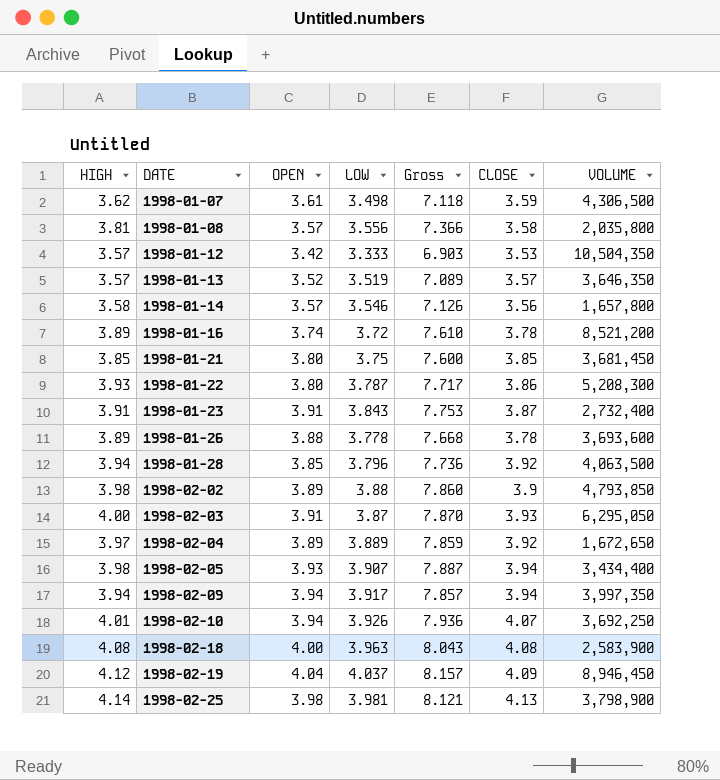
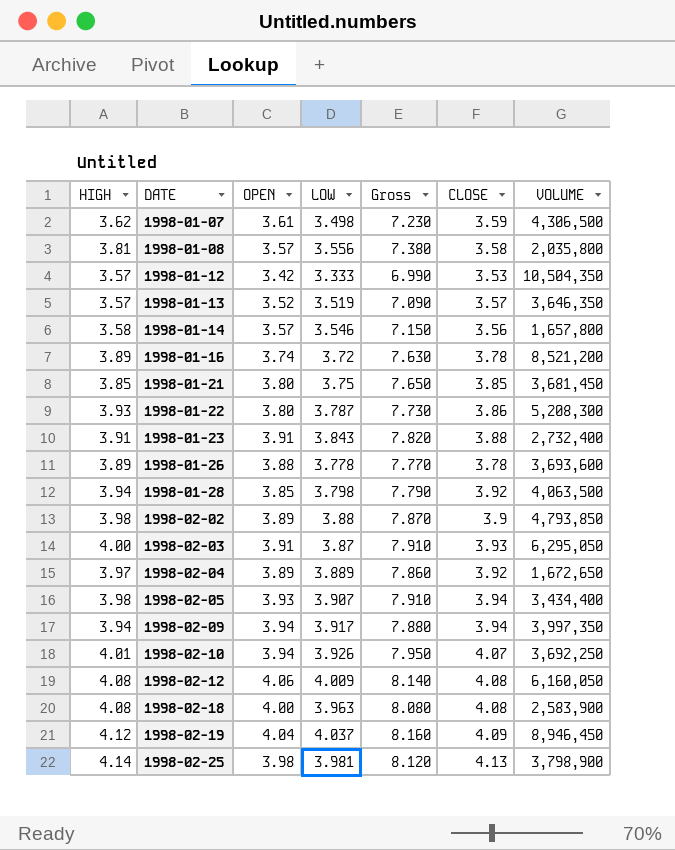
column Gross | formula: [HIGH] + [LOW] -> [HIGH] + [OPEN]
1998-01-23 | CLOSE: 3.87 -> 3.88
1998-01-28 | LOW: 3.796 -> 3.798
row 1998-02-12: none -> 4.08 | 4.06 | 4.009 | 8.140 | 4.08 | 6,160,050

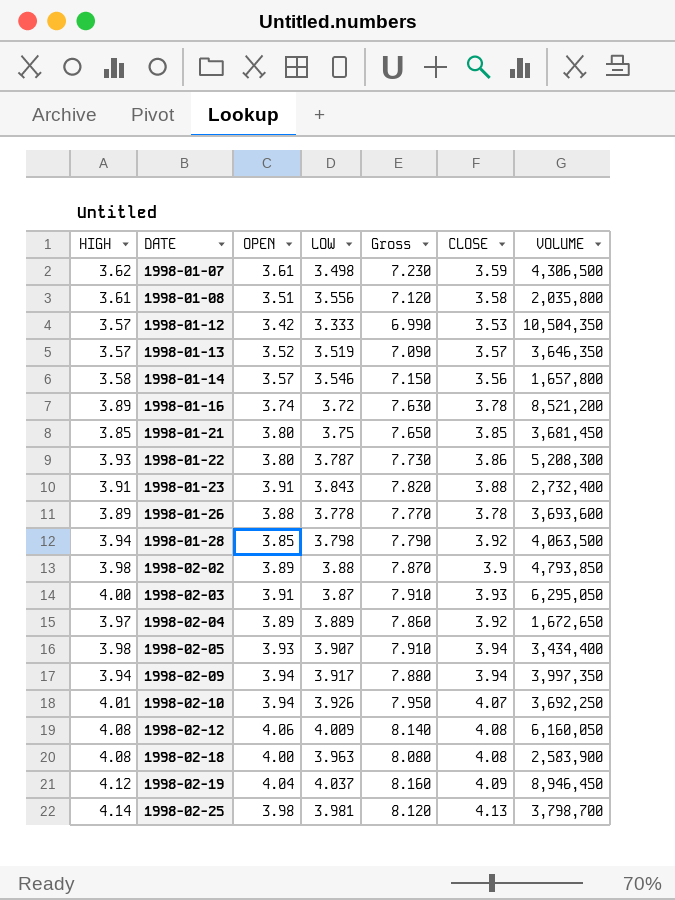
1998-01-08 | HIGH: 3.81 -> 3.61
1998-01-08 | OPEN: 3.57 -> 3.51
1998-01-08 | Gross: 7.380 -> 7.120
1998-02-25 | VOLUME: 3,798,900 -> 3,798,700

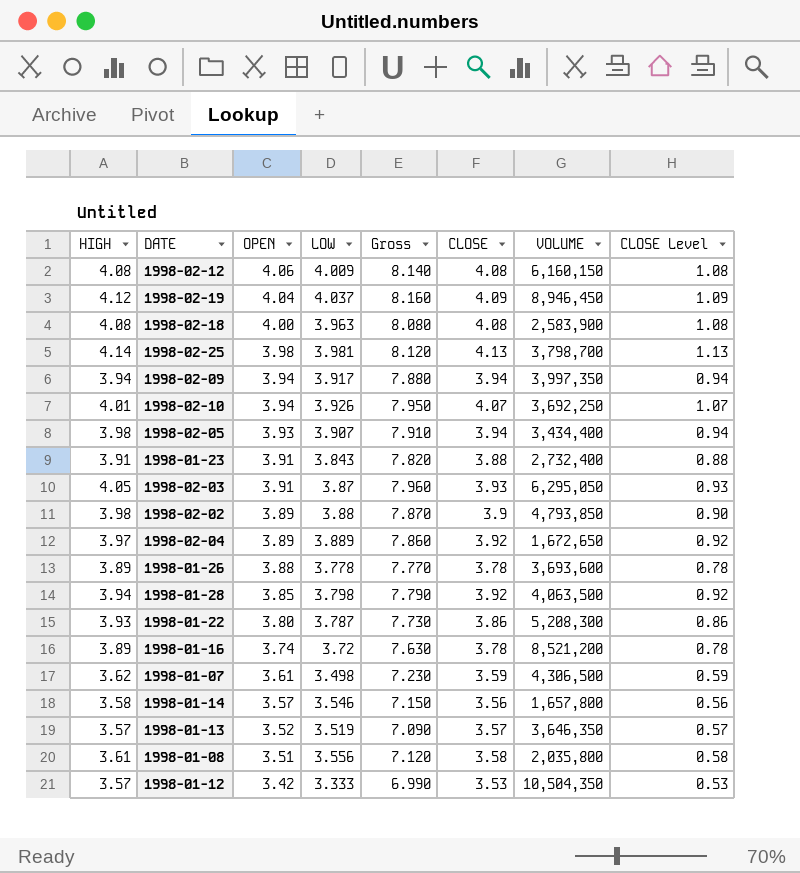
row order: DATE ascending -> OPEN descending
column CLOSE Level | formula: none -> [CLOSE] - 3
row 1998-01-21: 3.85 | 3.80 | 3.75 | 7.650 | 3.85 | 3,681,450 -> none
1998-02-12 | VOLUME: 6,160,050 -> 6,160,150
1998-02-03 | HIGH: 4.00 -> 4.05
1998-02-03 | Gross: 7.910 -> 7.960

